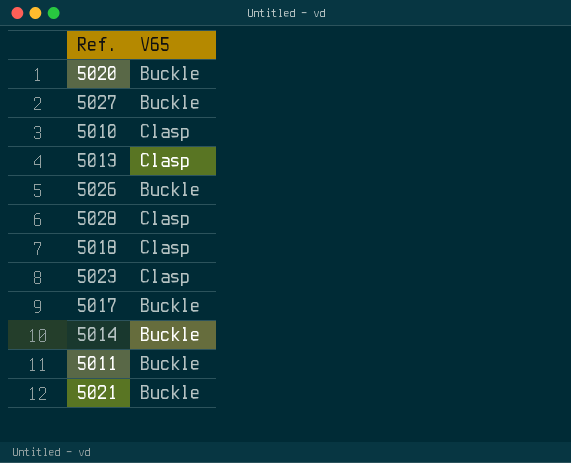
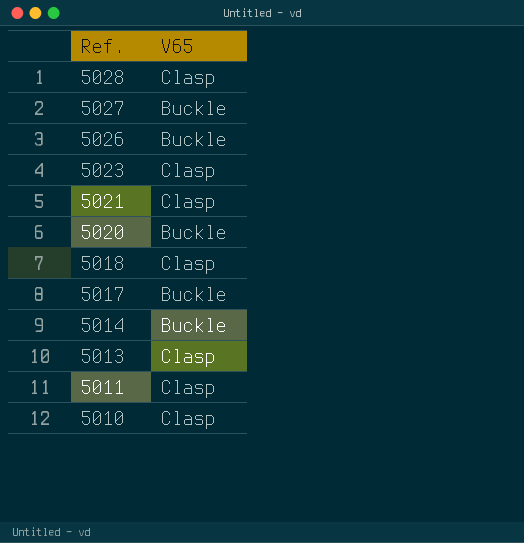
row order: none -> Ref. descending
5021 | V65: Buckle -> Clasp
5011 | V65: Buckle -> Clasp

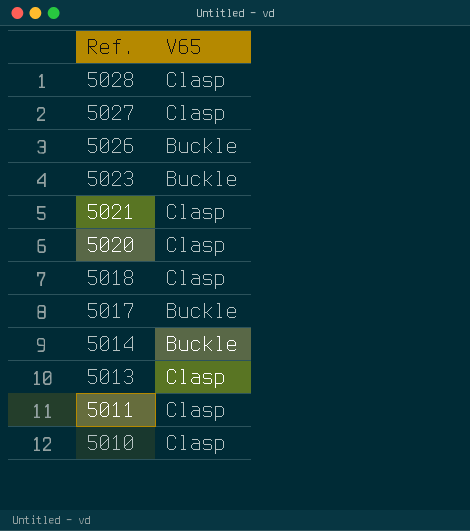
5027 | V65: Buckle -> Clasp
5023 | V65: Clasp -> Buckle
5020 | V65: Buckle -> Clasp

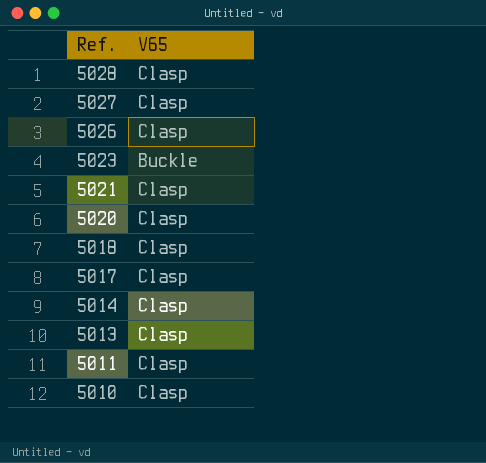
5026 | V65: Buckle -> Clasp
5017 | V65: Buckle -> Clasp
5014 | V65: Buckle -> Clasp

